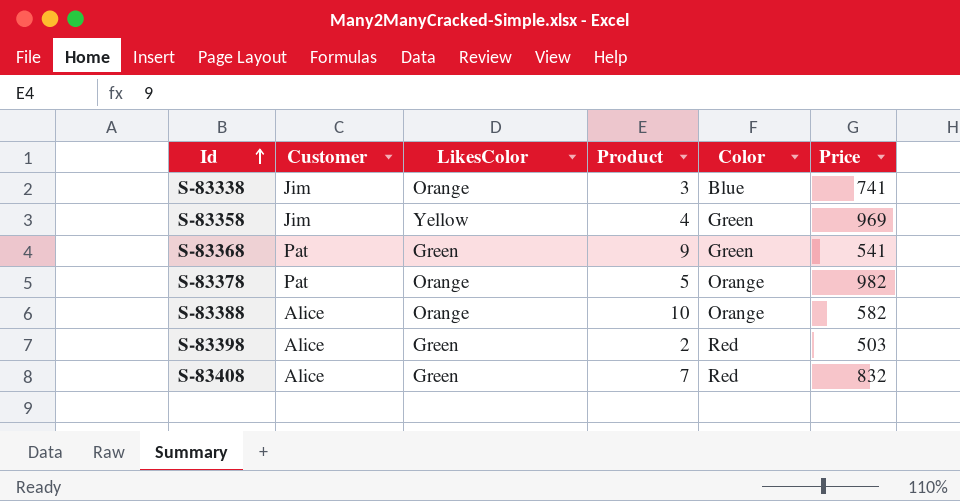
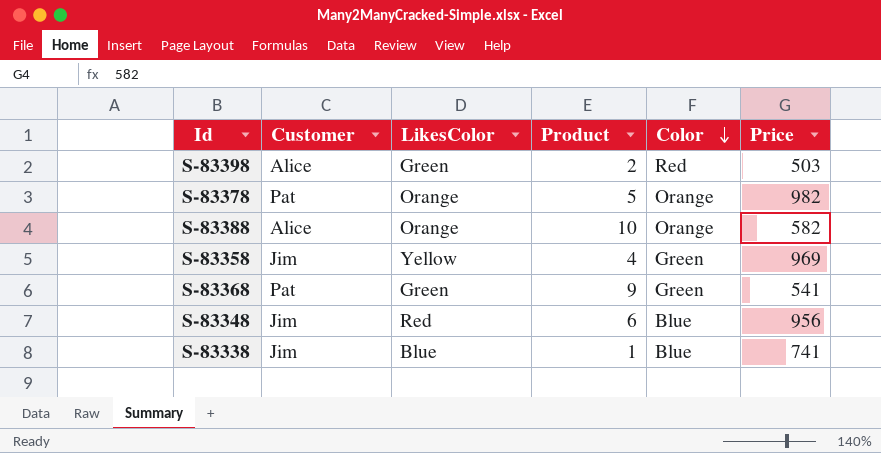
row order: Id ascending -> Color descending
row S-83408: Alice | Green | 7 | Red | 832 -> none
row S-83348: none -> Jim | Red | 6 | Blue | 956
S-83338 | LikesColor: Orange -> Blue
S-83338 | Product: 3 -> 1

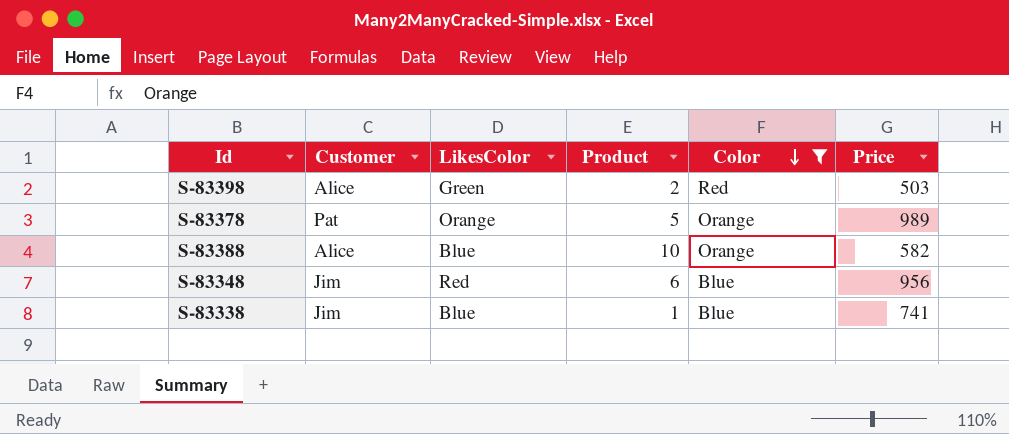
filter: none -> Color != Green
S-83378 | Price: 982 -> 989
S-83388 | LikesColor: Orange -> Blue

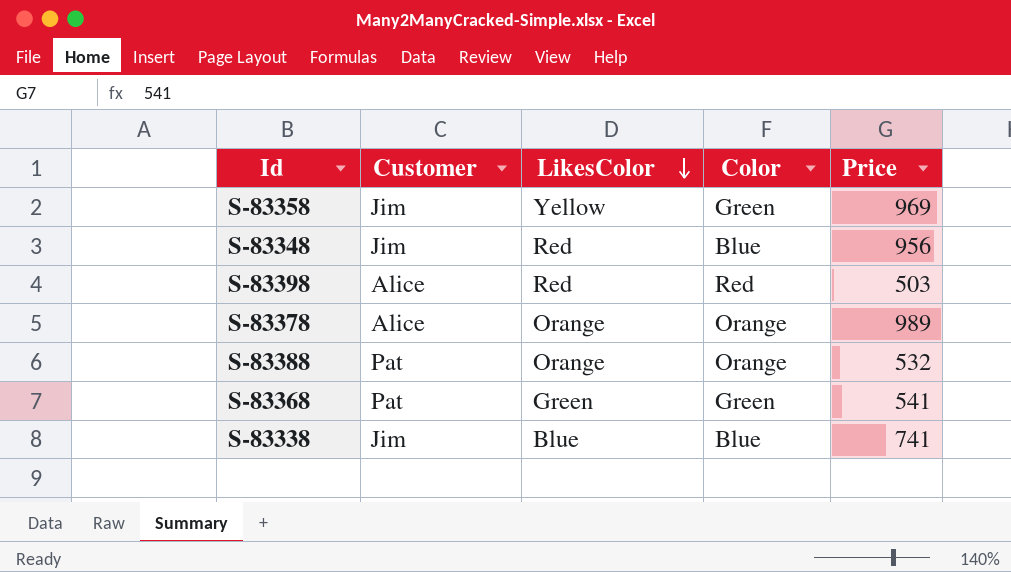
filter: Color != Green -> none
row order: Color descending -> LikesColor descending
column Product | position: 4 -> none
S-83398 | LikesColor: Green -> Red
S-83378 | Customer: Pat -> Alice
S-83388 | Customer: Alice -> Pat
S-83388 | LikesColor: Blue -> Orange
S-83388 | Price: 582 -> 532

